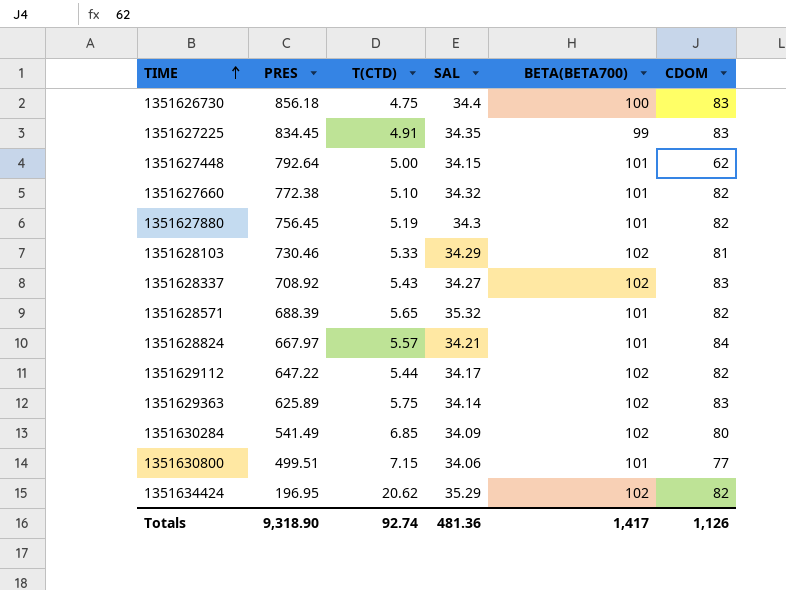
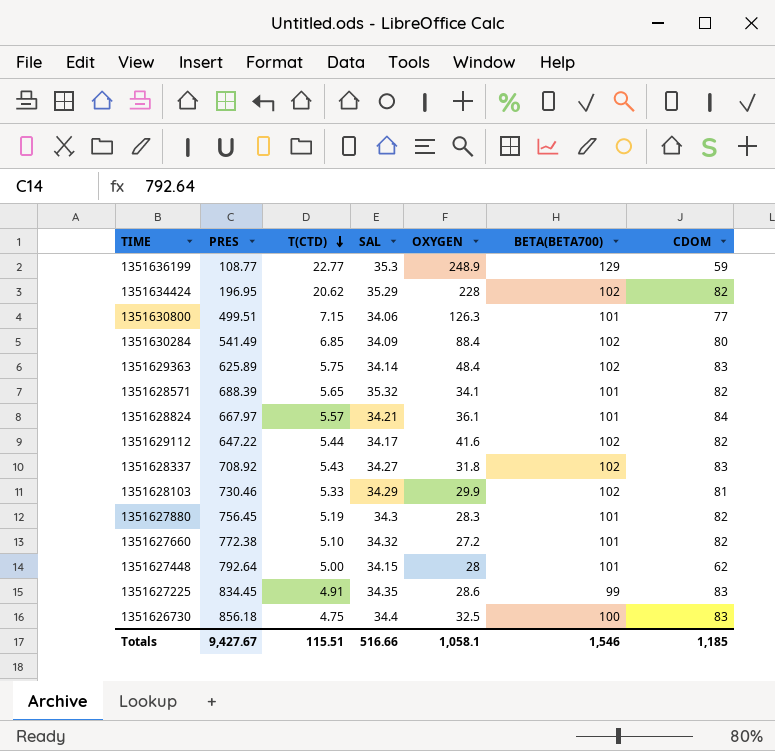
row order: TIME ascending -> T(CTD) descending
column OXYGEN | position: none -> 5
row 1351636199: none -> 108.77 | 22.77 | 35.3 | 248.9 | 129 | 59
Totals | PRES: 9,318.90 -> 9,427.67
Totals | T(CTD): 92.74 -> 115.51
Totals | SAL: 481.36 -> 516.66
Totals | BETA(BETA700): 1,417 -> 1,546
Totals | CDOM: 1,126 -> 1,185

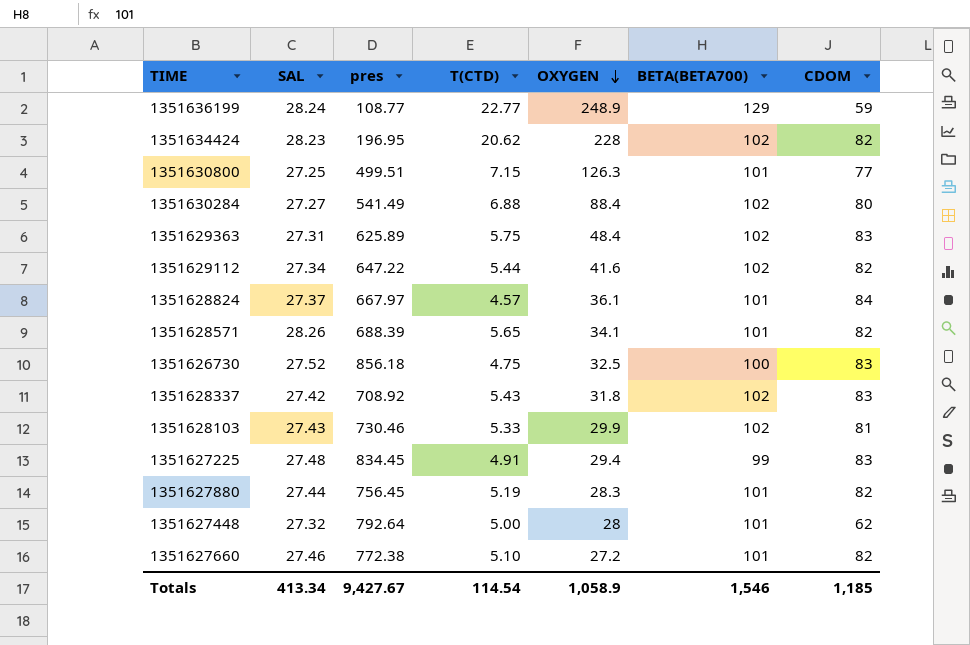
row order: T(CTD) descending -> OXYGEN descending
column SAL | position: 4 -> 2
column name: PRES -> pres
1351636199 | SAL: 35.3 -> 28.24
1351634424 | SAL: 35.29 -> 28.23
1351630800 | SAL: 34.06 -> 27.25
1351630284 | SAL: 34.09 -> 27.27
1351630284 | T(CTD): 6.85 -> 6.88
1351629363 | SAL: 34.14 -> 27.31
1351629112 | SAL: 34.17 -> 27.34
1351628824 | SAL: 34.21 -> 27.37
1351628824 | T(CTD): 5.57 -> 4.57
1351628571 | SAL: 35.32 -> 28.26
1351626730 | SAL: 34.4 -> 27.52
1351628337 | SAL: 34.27 -> 27.42
1351628103 | SAL: 34.29 -> 27.43
1351627225 | SAL: 34.35 -> 27.48
1351627225 | OXYGEN: 28.6 -> 29.4
1351627880 | SAL: 34.3 -> 27.44
1351627448 | SAL: 34.15 -> 27.32
1351627660 | SAL: 34.32 -> 27.46
Totals | SAL: 516.66 -> 413.34
Totals | T(CTD): 115.51 -> 114.54
Totals | OXYGEN: 1,058.1 -> 1,058.9

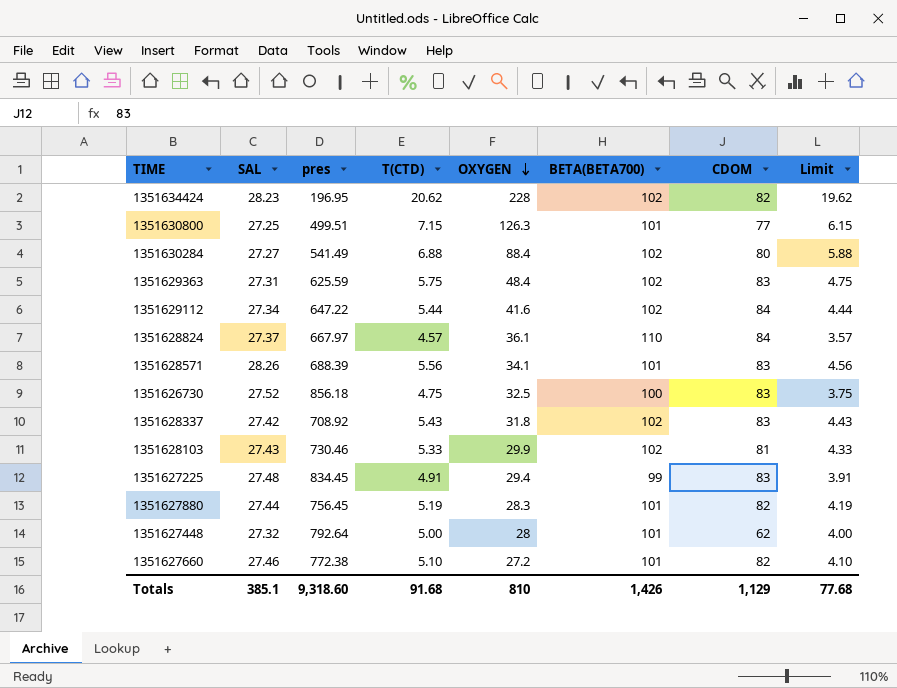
column Limit | formula: none -> [T(CTD)] - 1
row 1351636199: 28.24 | 108.77 | 22.77 | 248.9 | 129 | 59 -> none
1351629363 | pres: 625.89 -> 625.59
1351629112 | CDOM: 82 -> 84
1351628824 | BETA(BETA700): 101 -> 110
1351628571 | T(CTD): 5.65 -> 5.56
1351628571 | CDOM: 82 -> 83
Totals | SAL: 413.34 -> 385.1
Totals | pres: 9,427.67 -> 9,318.60
Totals | T(CTD): 114.54 -> 91.68
Totals | OXYGEN: 1,058.9 -> 810
Totals | BETA(BETA700): 1,546 -> 1,426
Totals | CDOM: 1,185 -> 1,129

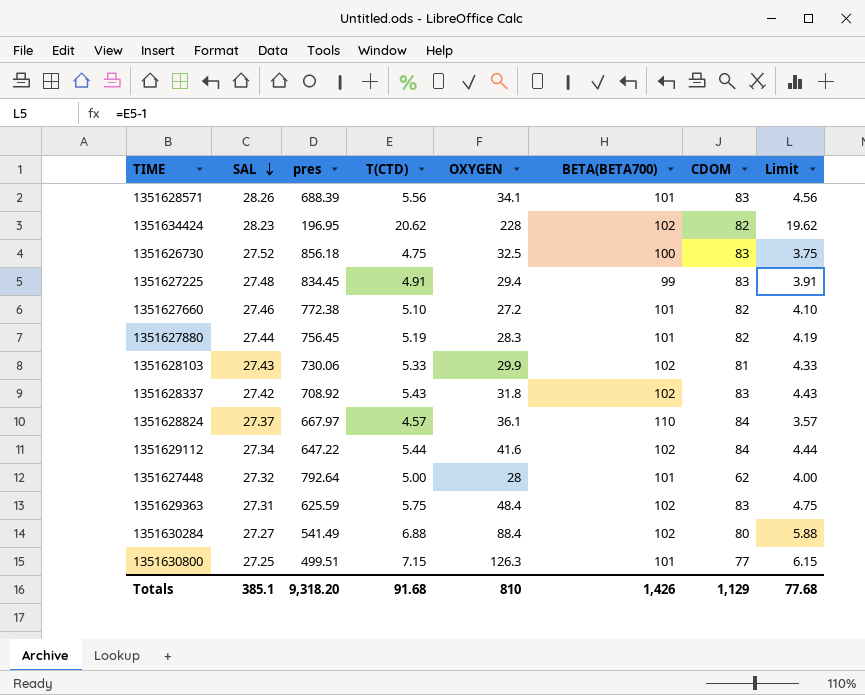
row order: OXYGEN descending -> SAL descending
1351628103 | pres: 730.46 -> 730.06
Totals | pres: 9,318.60 -> 9,318.20

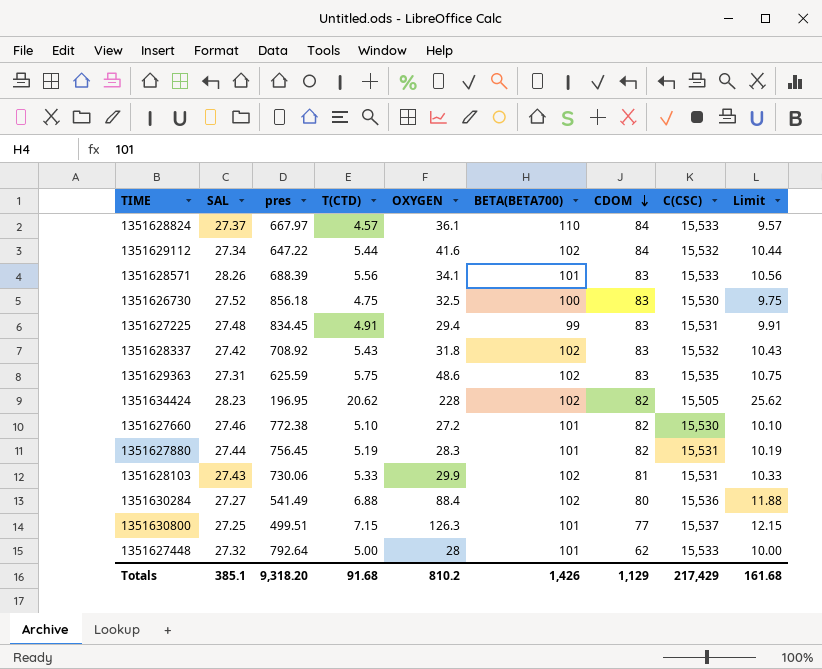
row order: SAL descending -> CDOM descending
column C(CSC) | position: none -> 8
column Limit | formula: [T(CTD)] - 1 -> [T(CTD)] + 5
1351629363 | OXYGEN: 48.4 -> 48.6
Totals | OXYGEN: 810 -> 810.2
Totals | Limit: 77.68 -> 161.68

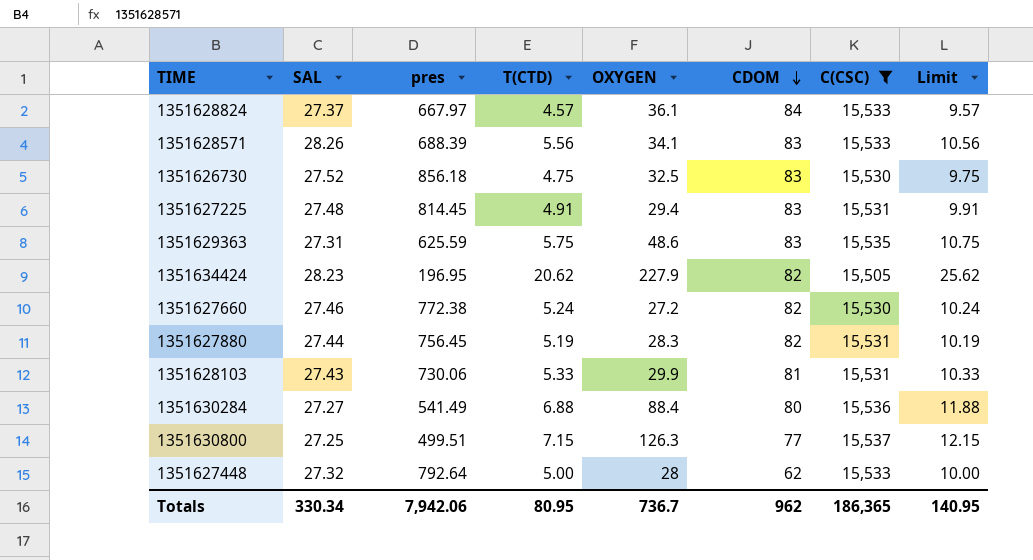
filter: none -> C(CSC) != 15,532
column BETA(BETA700) | position: 6 -> none
1351627225 | pres: 834.45 -> 814.45
1351634424 | OXYGEN: 228 -> 227.9
1351627660 | T(CTD): 5.10 -> 5.24
1351627660 | Limit: 10.10 -> 10.24
Totals | SAL: 385.1 -> 330.34
Totals | pres: 9,318.20 -> 7,942.06
Totals | T(CTD): 91.68 -> 80.95
Totals | OXYGEN: 810.2 -> 736.7
Totals | CDOM: 1,129 -> 962
Totals | C(CSC): 217,429 -> 186,365
Totals | Limit: 161.68 -> 140.95

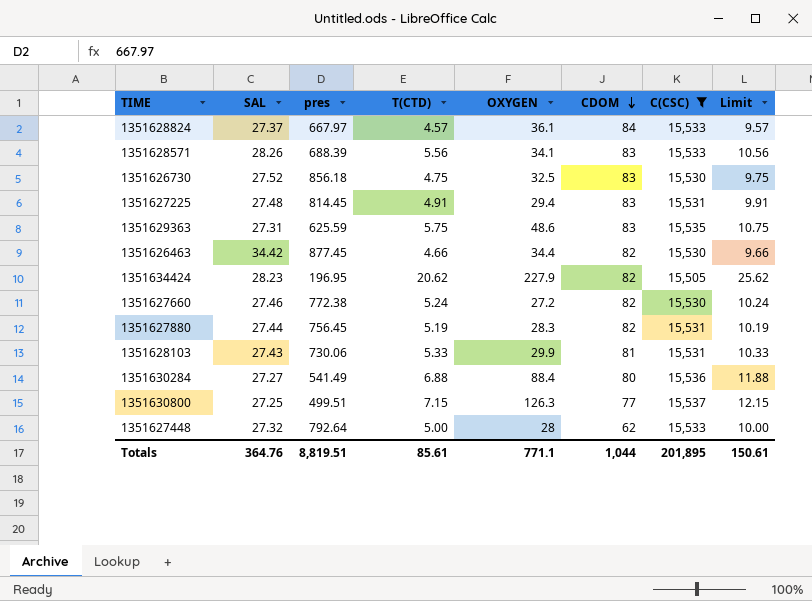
row 1351626463: none -> 34.42 | 877.45 | 4.66 | 34.4 | 82 | 15,530 | 9.66
Totals | SAL: 330.34 -> 364.76
Totals | pres: 7,942.06 -> 8,819.51
Totals | T(CTD): 80.95 -> 85.61
Totals | OXYGEN: 736.7 -> 771.1
Totals | CDOM: 962 -> 1,044
Totals | C(CSC): 186,365 -> 201,895
Totals | Limit: 140.95 -> 150.61

